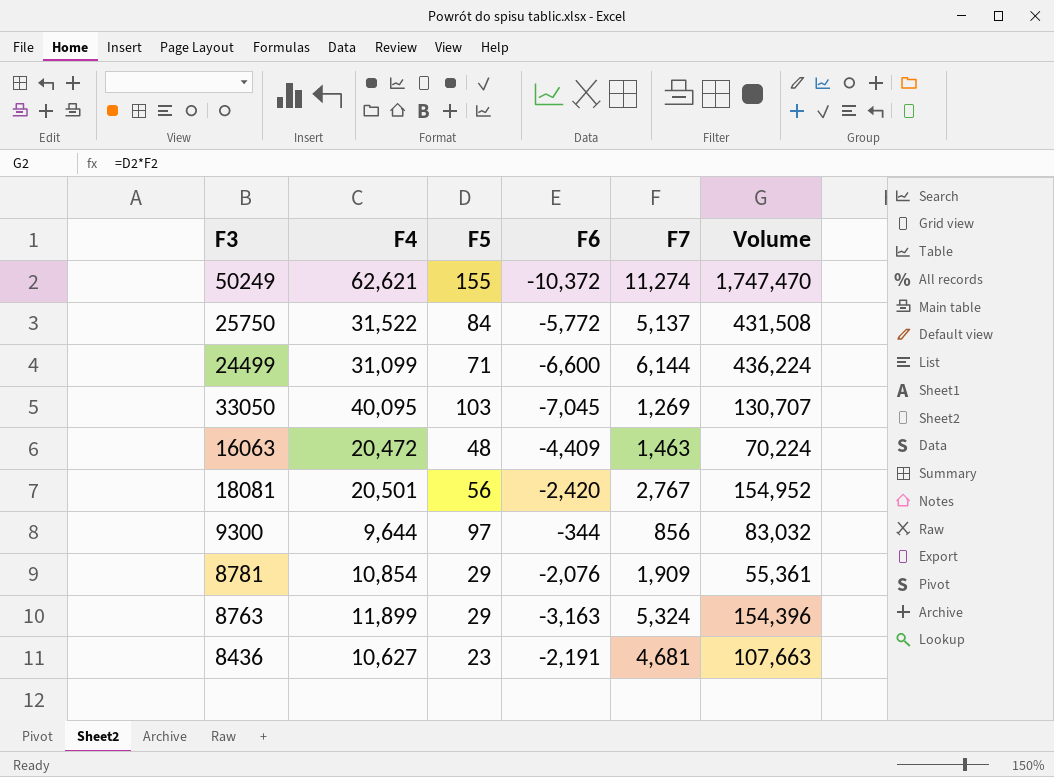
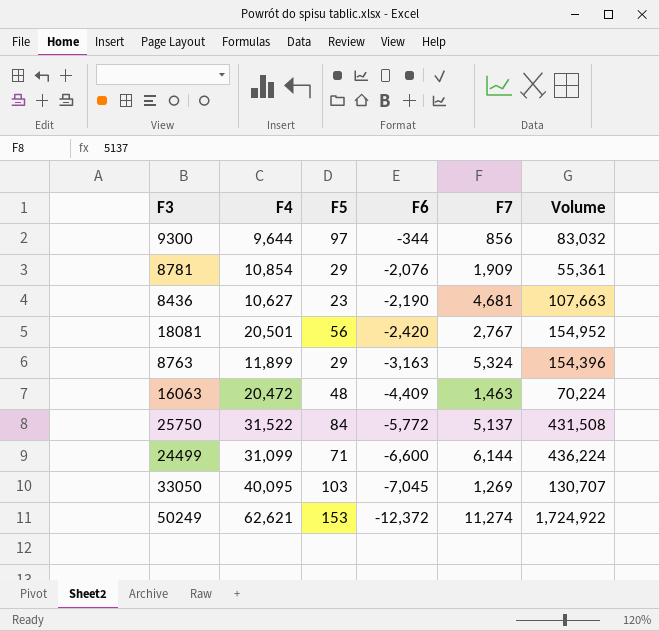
row order: none -> F6 descending
8436 | F6: -2,191 -> -2,190
50249 | F5: 155 -> 153
50249 | F6: -10,372 -> -12,372
50249 | Volume: 1,747,470 -> 1,724,922

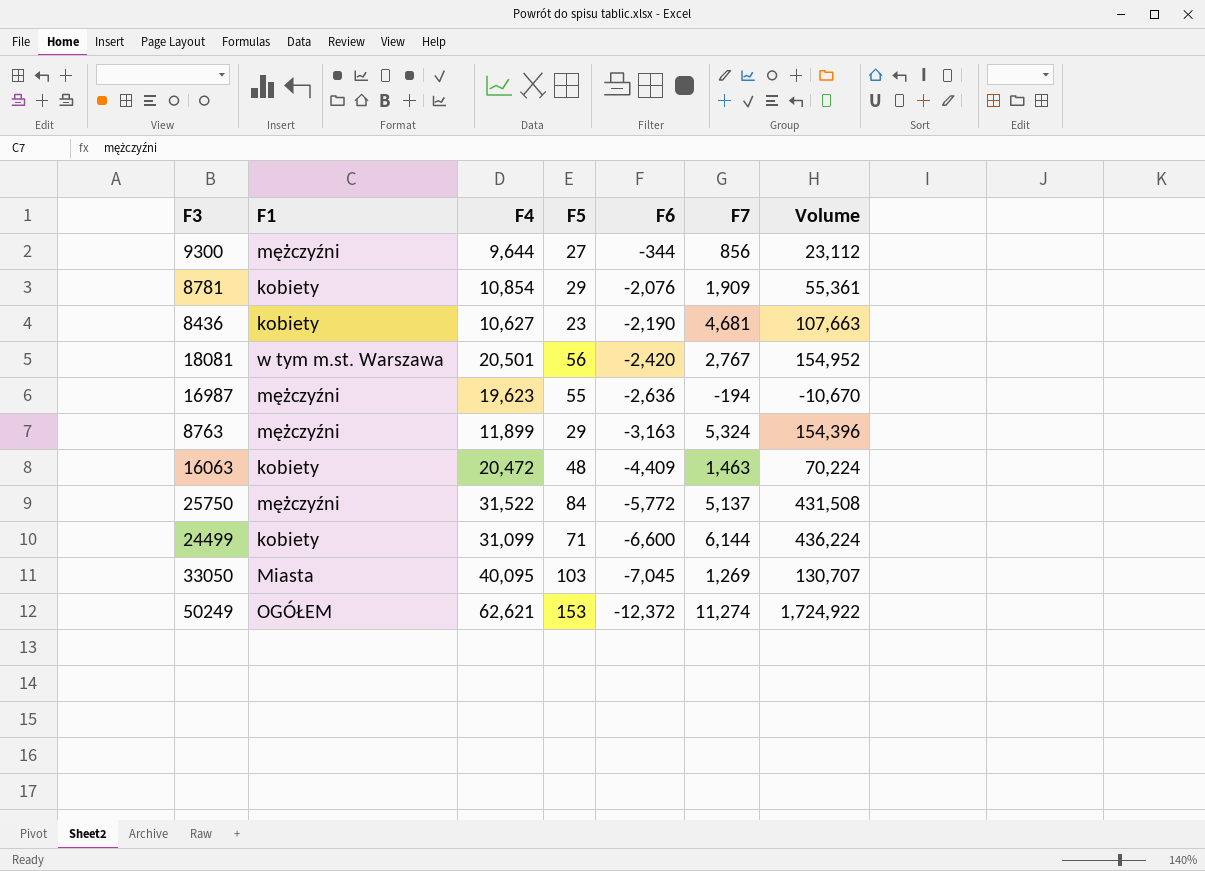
column F1 | position: none -> 2
9300 | F5: 97 -> 27
9300 | Volume: 83,032 -> 23,112
row 16987: none -> mężczyźni | 19,623 | 55 | -2,636 | -194 | -10,670

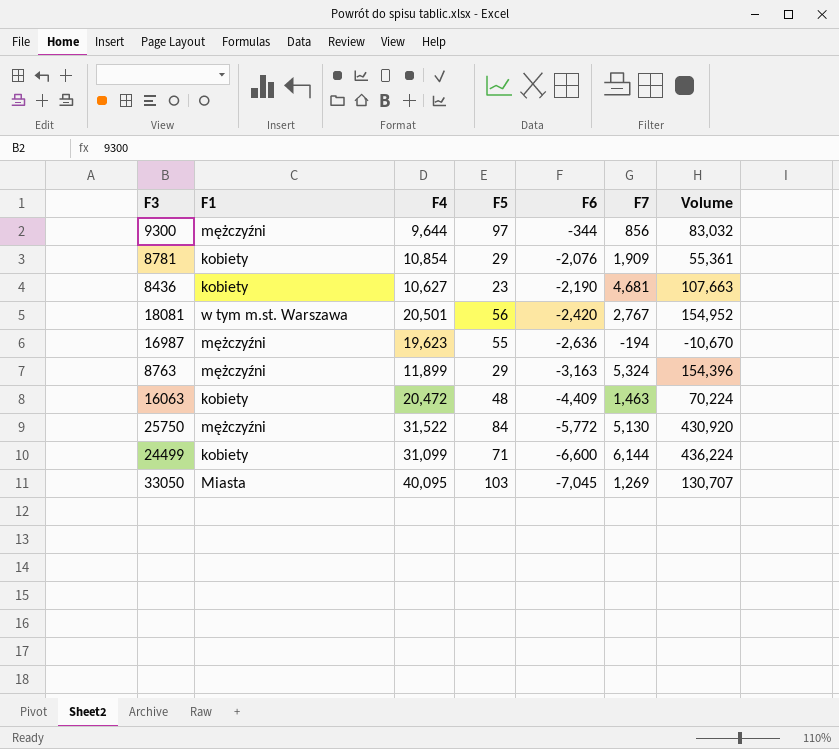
row 50249: OGÓŁEM | 62,621 | 153 | -12,372 | 11,274 | 1,724,922 -> none
9300 | F5: 27 -> 97
9300 | Volume: 23,112 -> 83,032
25750 | F7: 5,137 -> 5,130
25750 | Volume: 431,508 -> 430,920

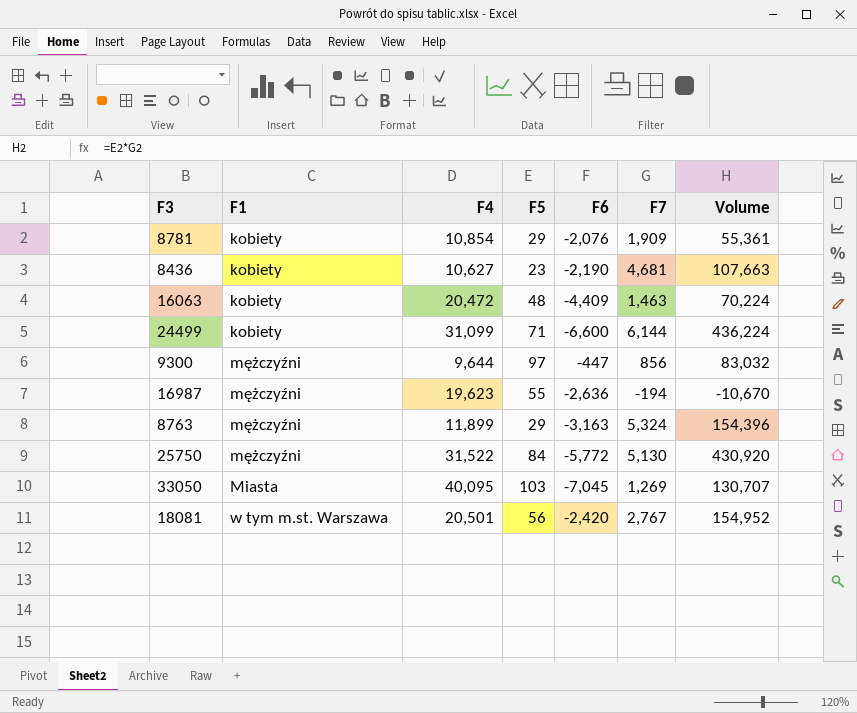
row order: F6 descending -> F1 ascending
9300 | F6: -344 -> -447

